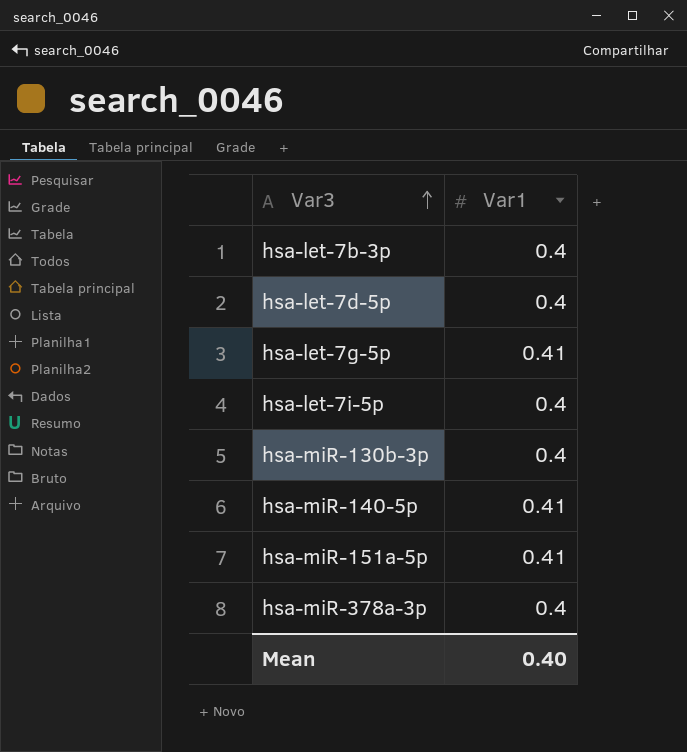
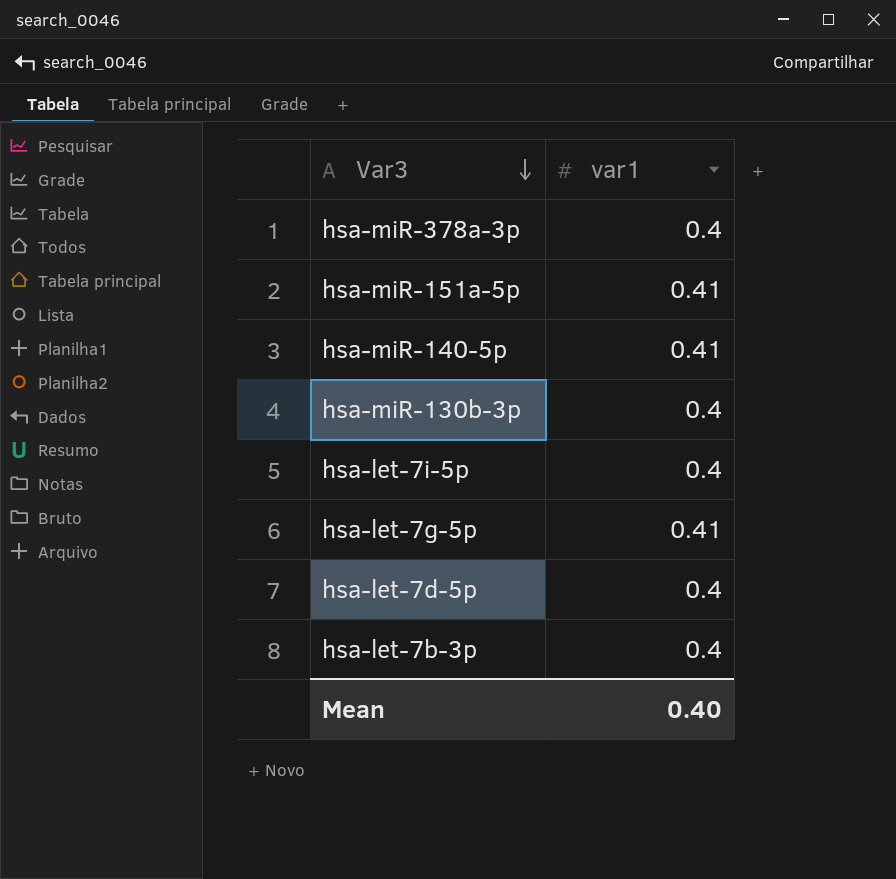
row order: Var3 ascending -> Var3 descending
column name: Var1 -> var1

